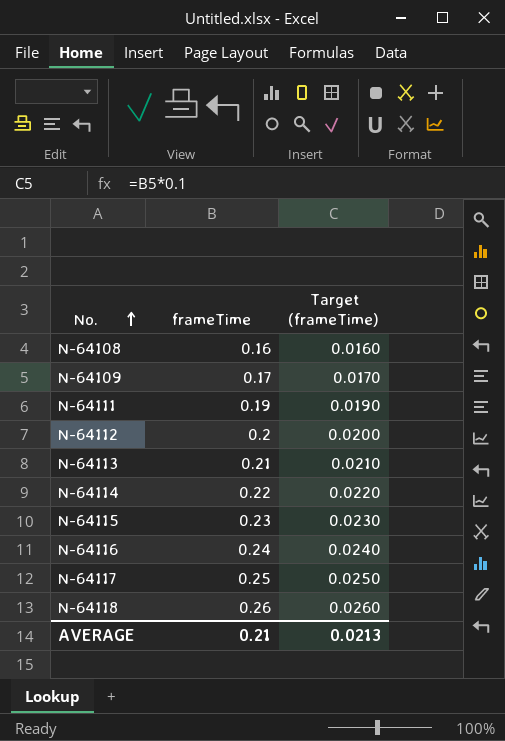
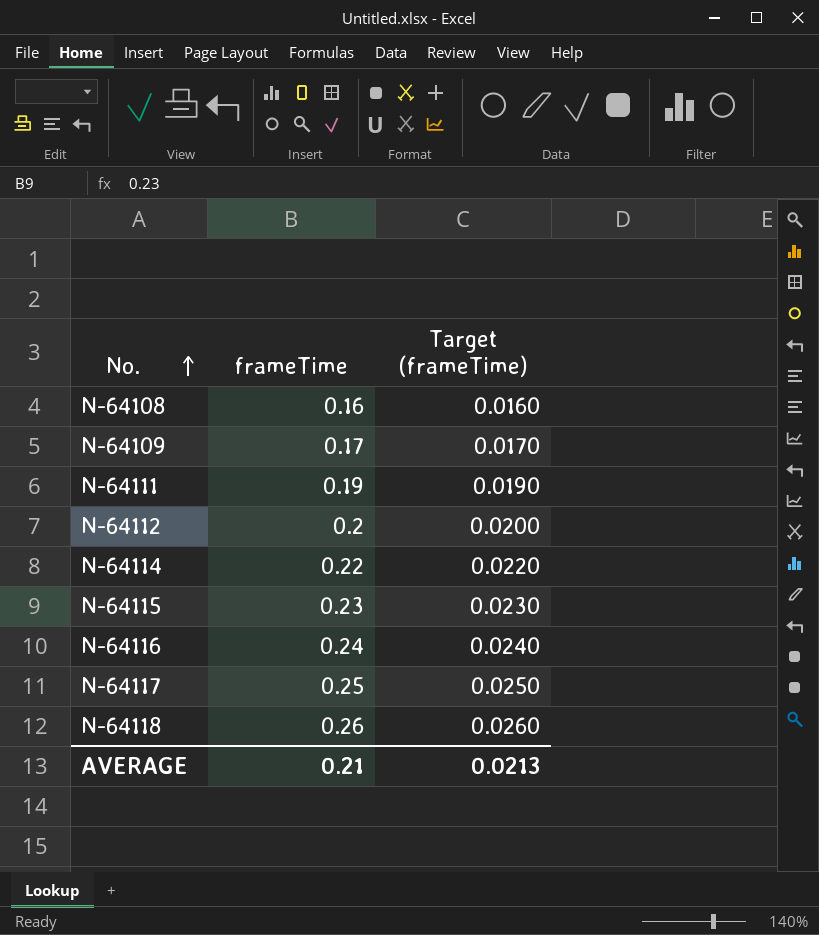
row N-64113: 0.21 | 0.0210 -> none

